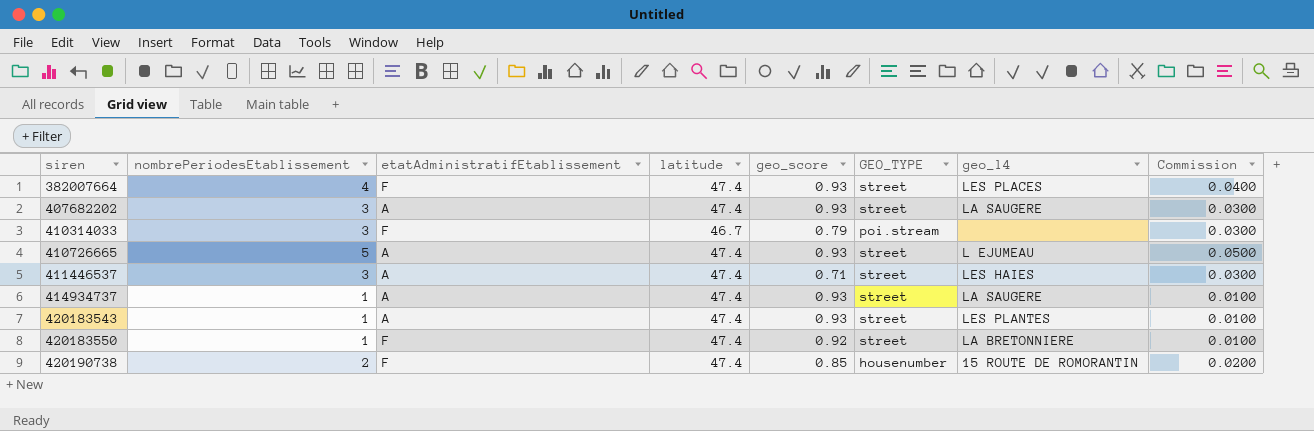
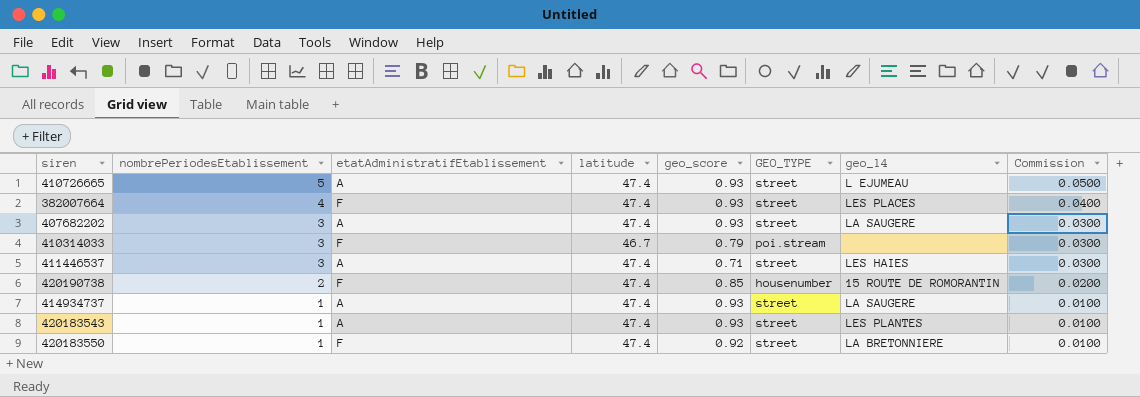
row order: siren ascending -> nombrePeriodesEtablissement descending

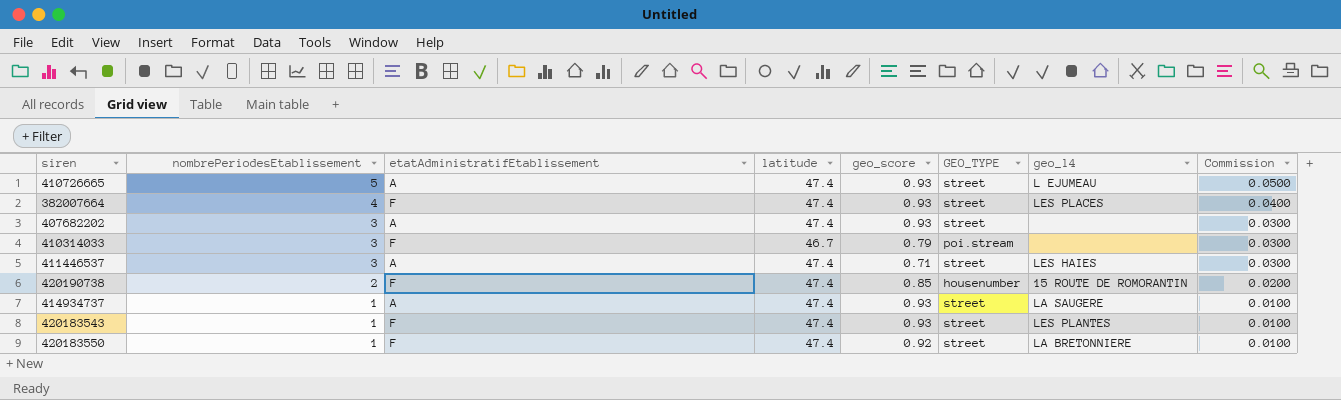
407682202 | geo_l4: LA SAUGERE -> none
420183543 | etatAdministratifEtablissement: A -> F

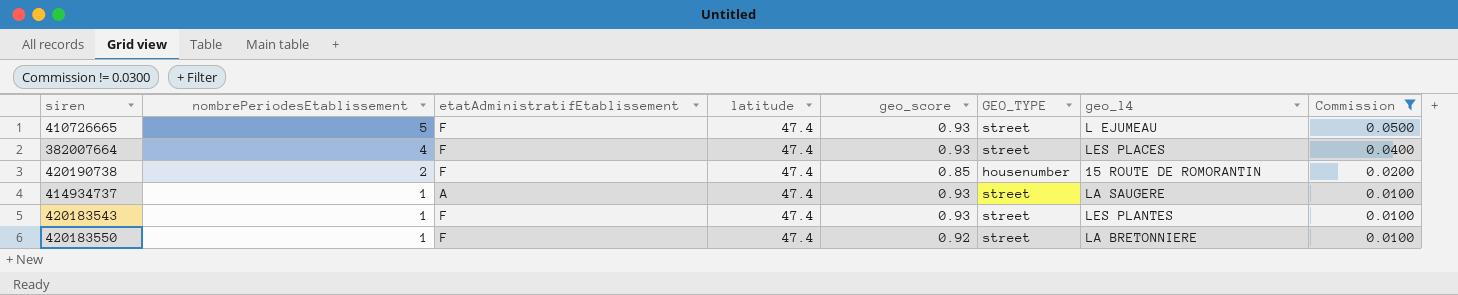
filter: none -> Commission != 0.0300
410726665 | etatAdministratifEtablissement: A -> F

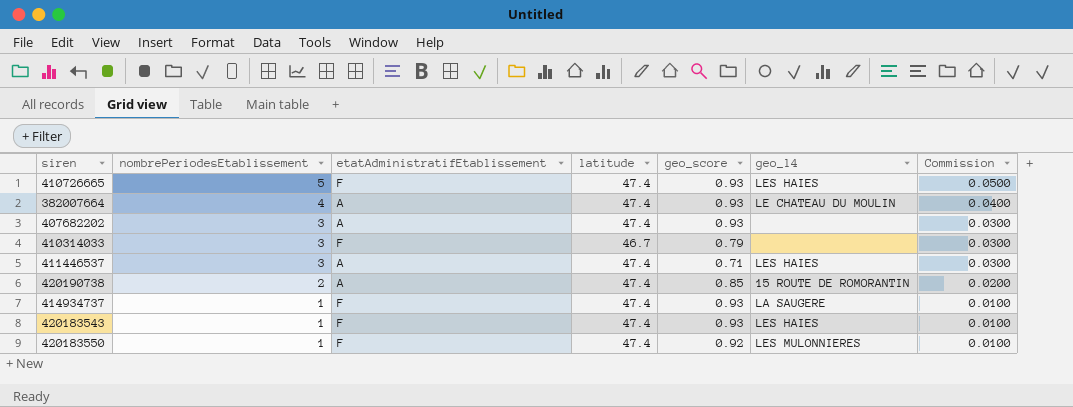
filter: Commission != 0.0300 -> none
column GEO_TYPE | position: 6 -> none
410726665 | geo_l4: L EJUMEAU -> LES HAIES
382007664 | etatAdministratifEtablissement: F -> A
382007664 | geo_l4: LES PLACES -> LE CHATEAU DU MOULIN
420190738 | etatAdministratifEtablissement: F -> A
414934737 | etatAdministratifEtablissement: A -> F
420183543 | geo_l4: LES PLANTES -> LES HAIES
420183550 | geo_l4: LA BRETONNIERE -> LES MULONNIERES

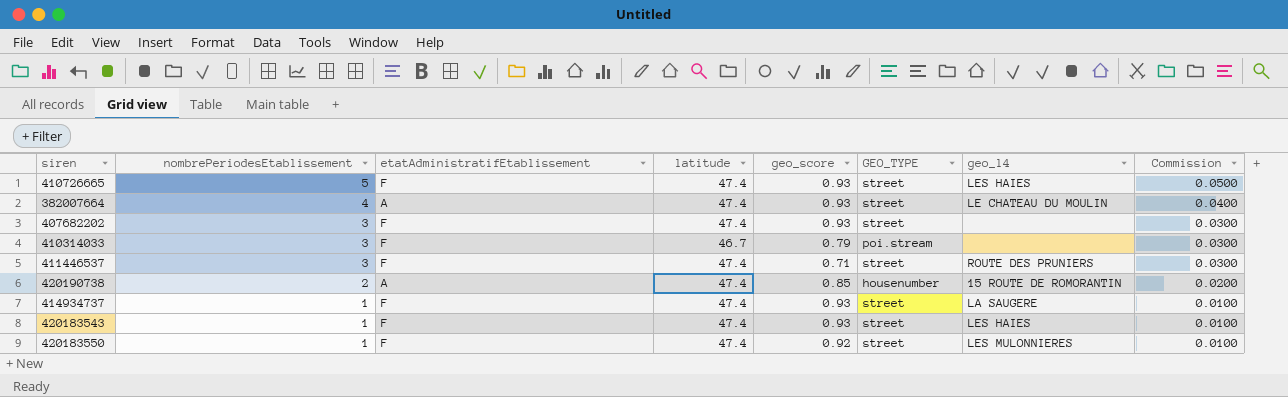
column GEO_TYPE | position: none -> 6
407682202 | etatAdministratifEtablissement: A -> F
411446537 | etatAdministratifEtablissement: A -> F
411446537 | geo_l4: LES HAIES -> ROUTE DES PRUNIERS

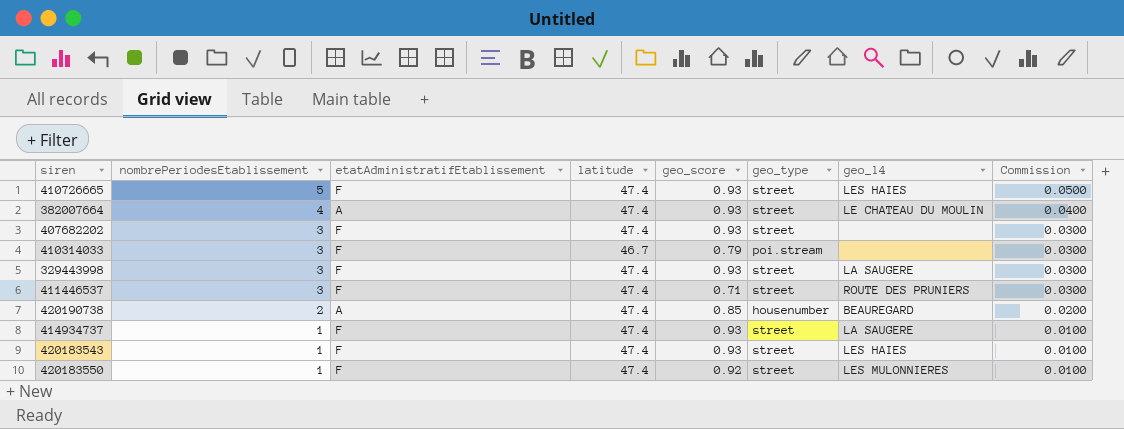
column name: GEO_TYPE -> geo_type
row 329443998: none -> 3 | F | 47.4 | 0.93 | street | LA SAUGERE | 0.0300
420190738 | geo_l4: 15 ROUTE DE ROMORANTIN -> BEAUREGARD

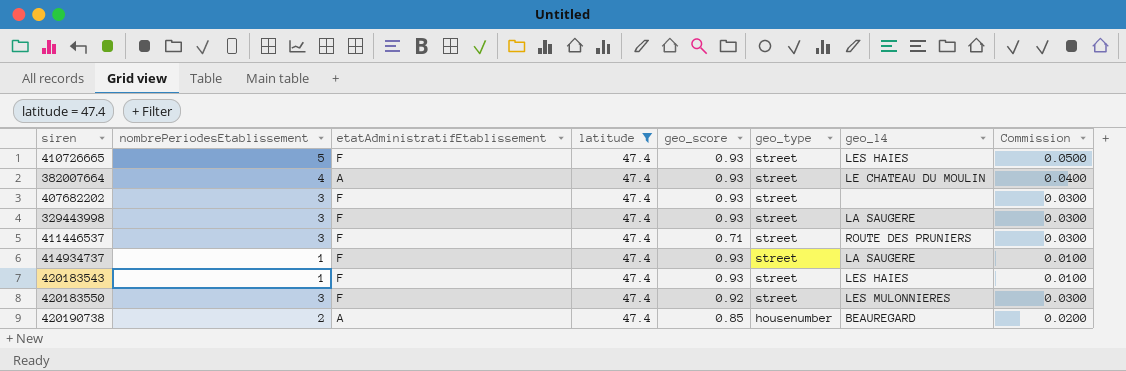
filter: none -> latitude = 47.4
row order: nombrePeriodesEtablissement descending -> geo_type descending
420183550 | nombrePeriodesEtablissement: 1 -> 3
420183550 | Commission: 0.0100 -> 0.0300

